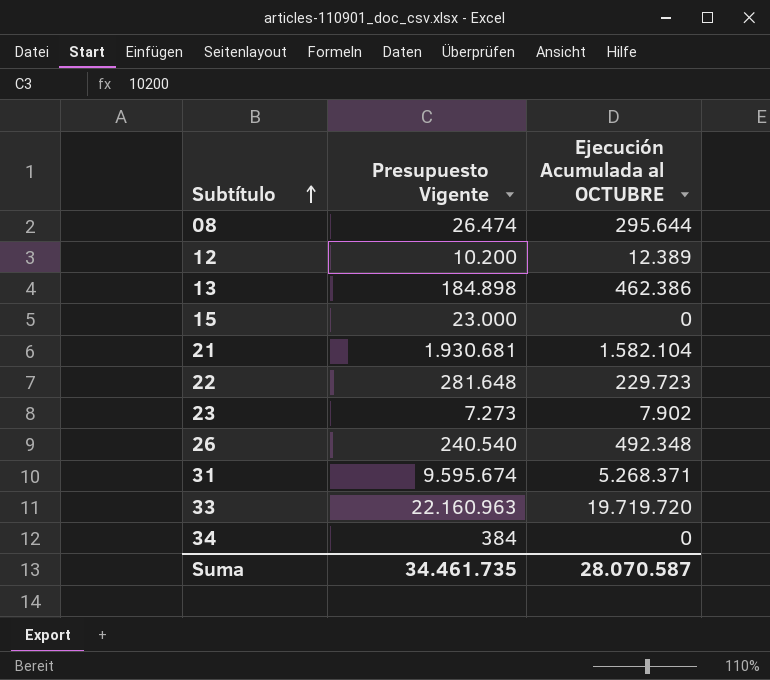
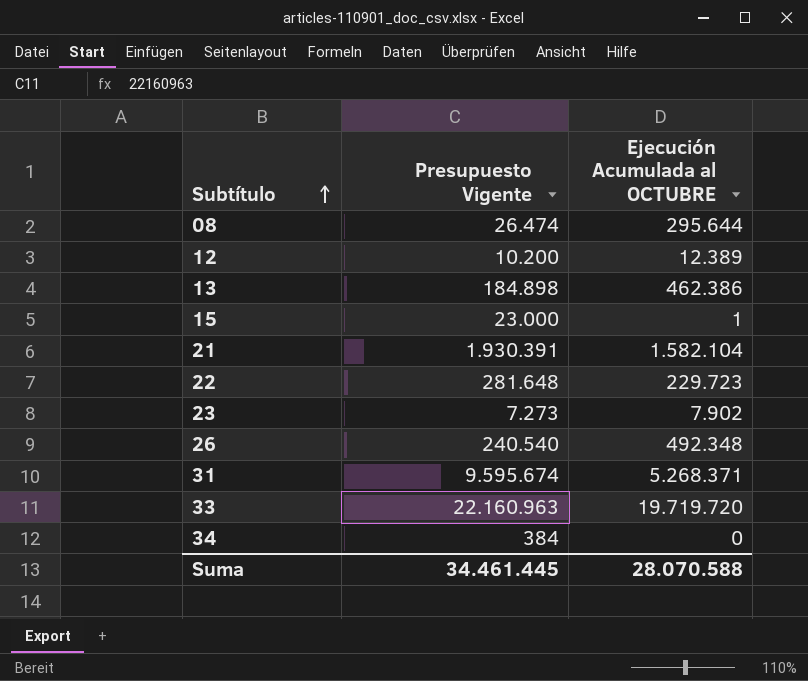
15 | Ejecución Acumulada al OCTUBRE: 0 -> 1
21 | Presupuesto Vigente: 1.930.681 -> 1.930.391
Suma | Presupuesto Vigente: 34.461.735 -> 34.461.445
Suma | Ejecución Acumulada al OCTUBRE: 28.070.587 -> 28.070.588

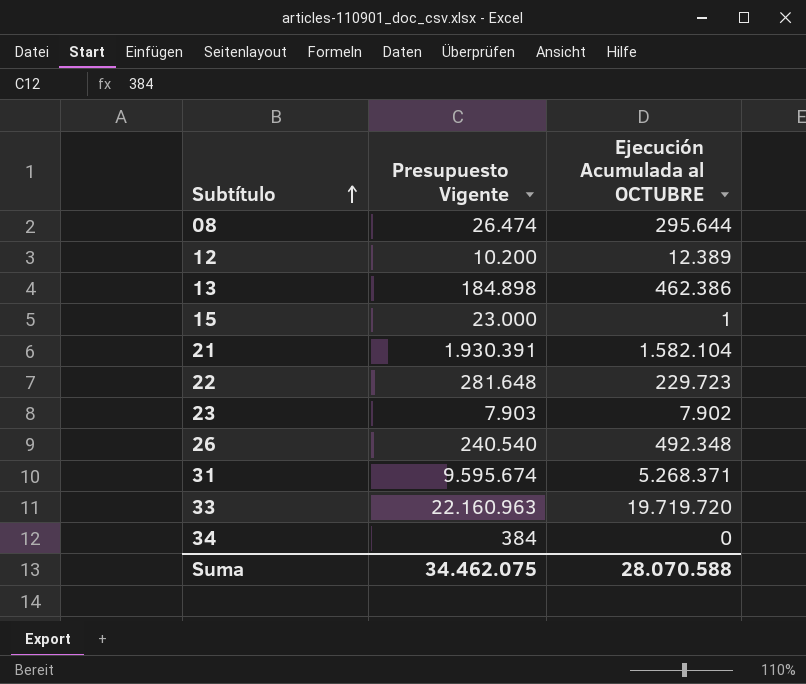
23 | Presupuesto Vigente: 7.273 -> 7.903
Suma | Presupuesto Vigente: 34.461.445 -> 34.462.075

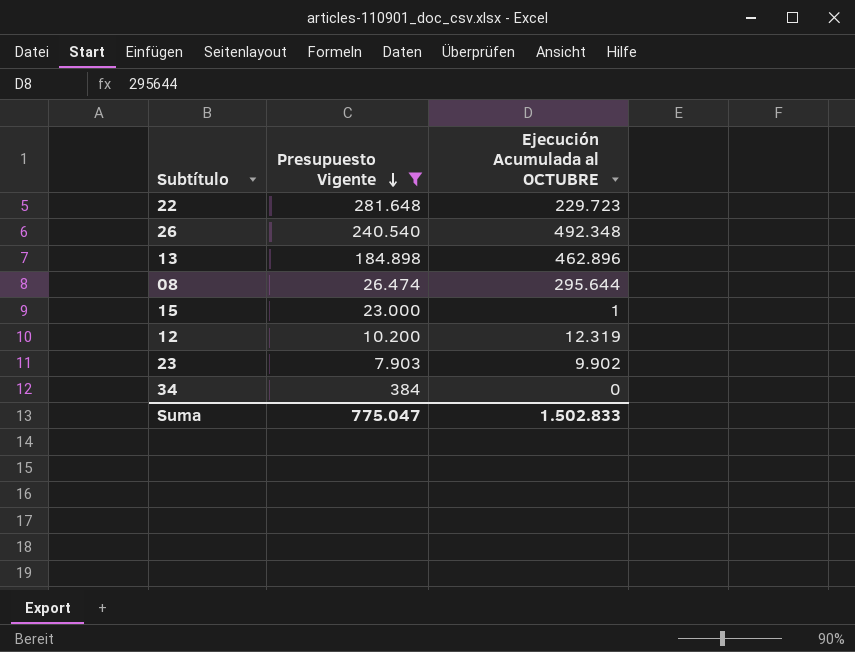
filter: none -> Presupuesto Vigente <= 281.648
row order: Subtítulo ascending -> Presupuesto Vigente descending
13 | Ejecución Acumulada al OCTUBRE: 462.386 -> 462.896
12 | Ejecución Acumulada al OCTUBRE: 12.389 -> 12.319
23 | Ejecución Acumulada al OCTUBRE: 7.902 -> 9.902
Suma | Presupuesto Vigente: 34.462.075 -> 775.047
Suma | Ejecución Acumulada al OCTUBRE: 28.070.588 -> 1.502.833

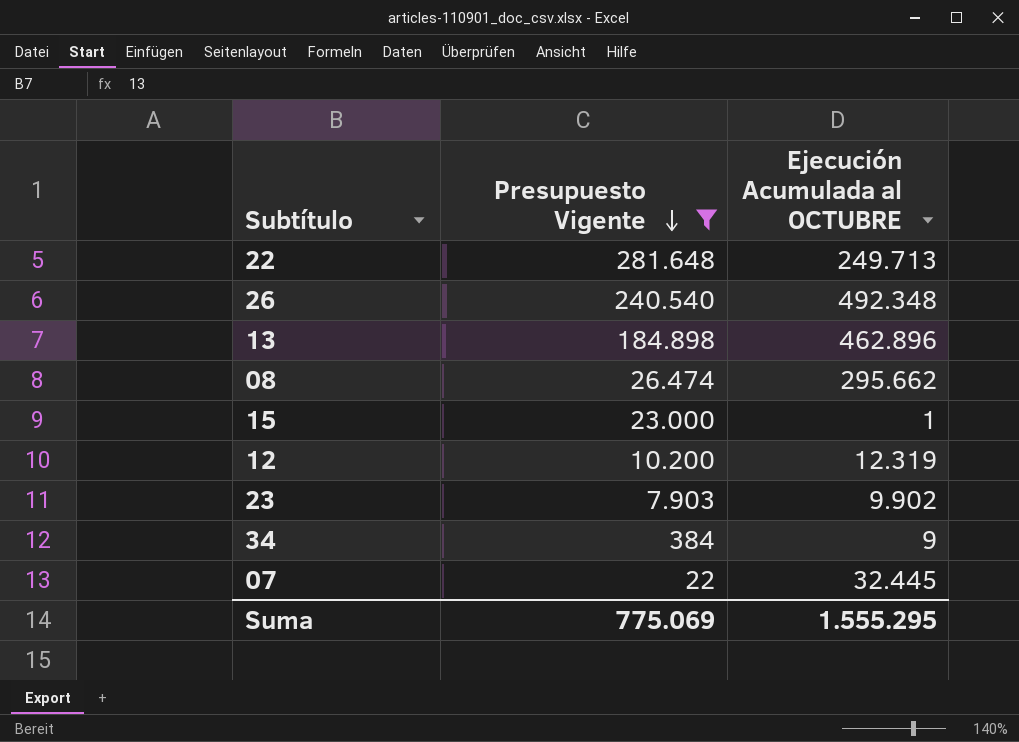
22 | Ejecución Acumulada al OCTUBRE: 229.723 -> 249.713
08 | Ejecución Acumulada al OCTUBRE: 295.644 -> 295.662
34 | Ejecución Acumulada al OCTUBRE: 0 -> 9
row 07: none -> 22 | 32.445
Suma | Presupuesto Vigente: 775.047 -> 775.069
Suma | Ejecución Acumulada al OCTUBRE: 1.502.833 -> 1.555.295

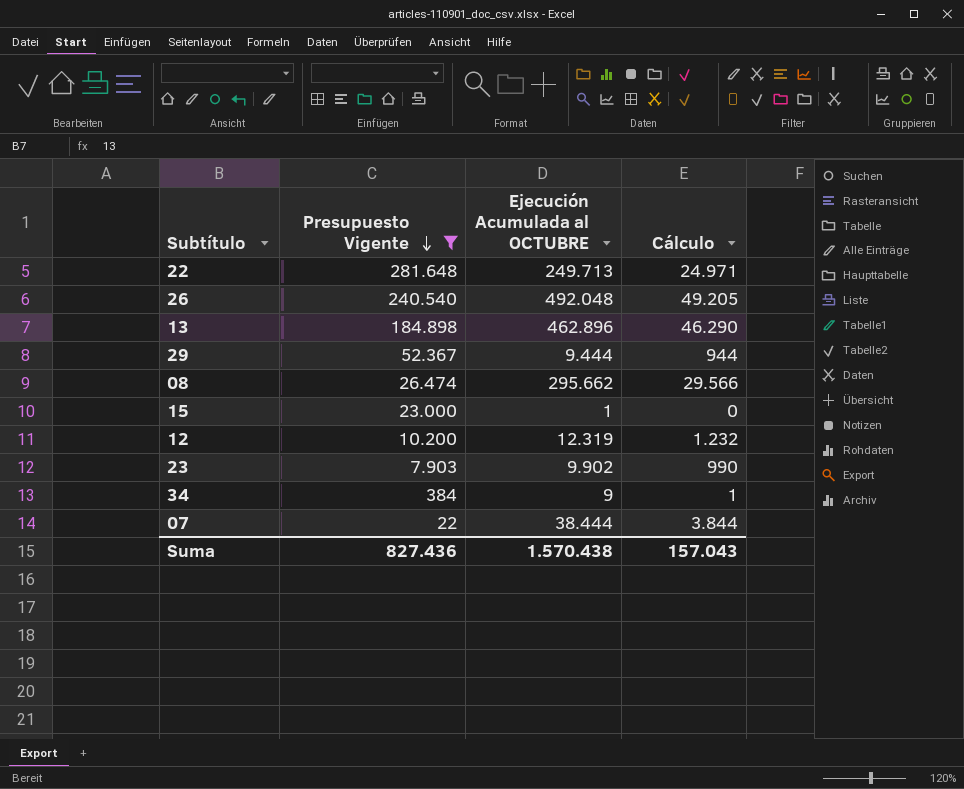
column Cálculo | formula: none -> [Ejecución Acumulada al OCTUBRE] * 0,1
26 | Ejecución Acumulada al OCTUBRE: 492.348 -> 492.048
row 29: none -> 52.367 | 9.444 | 944
07 | Ejecución Acumulada al OCTUBRE: 32.445 -> 38.444
Suma | Presupuesto Vigente: 775.069 -> 827.436
Suma | Ejecución Acumulada al OCTUBRE: 1.555.295 -> 1.570.438

